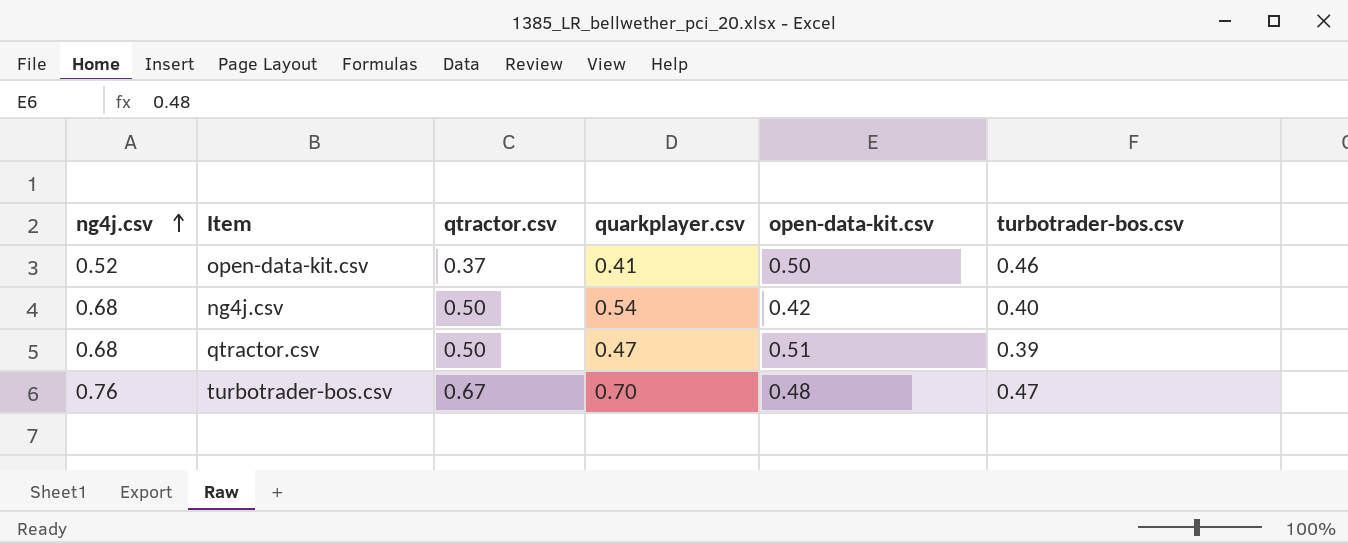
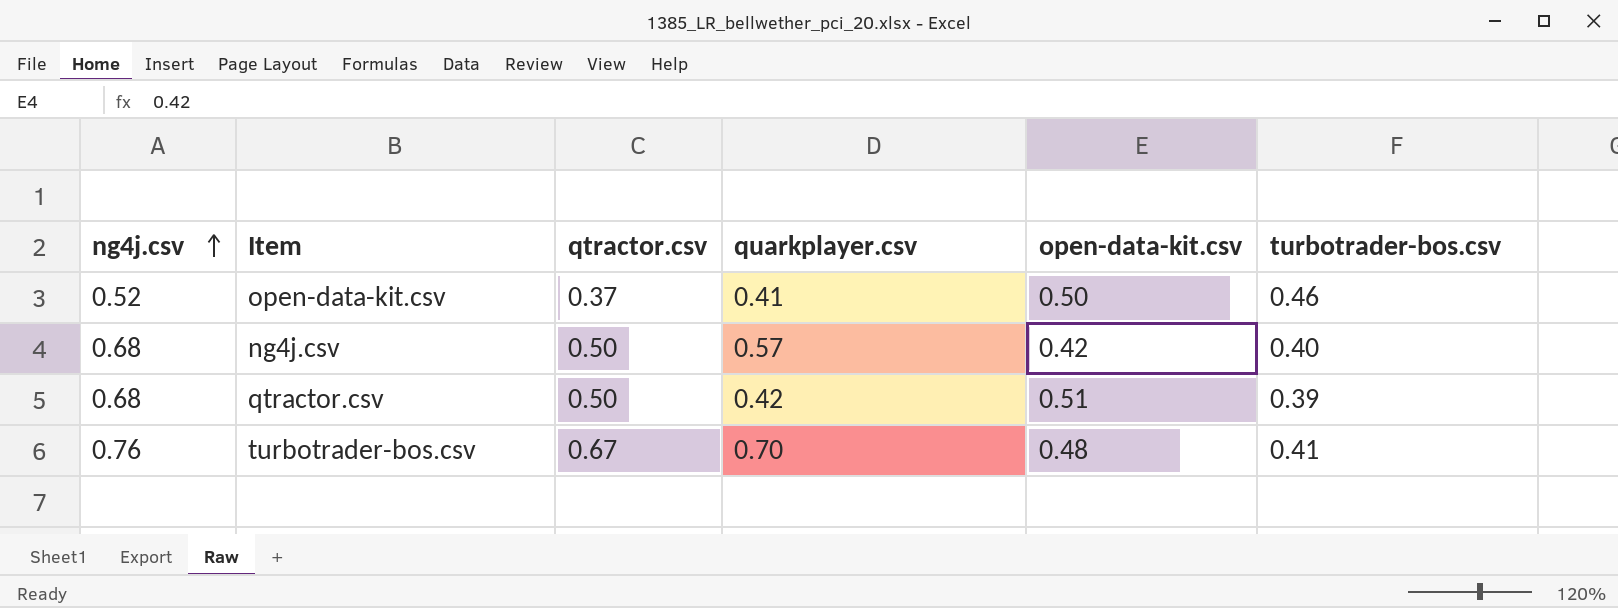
ng4j.csv | quarkplayer.csv: 0.54 -> 0.57
qtractor.csv | quarkplayer.csv: 0.47 -> 0.42
turbotrader-bos.csv | turbotrader-bos.csv: 0.47 -> 0.41

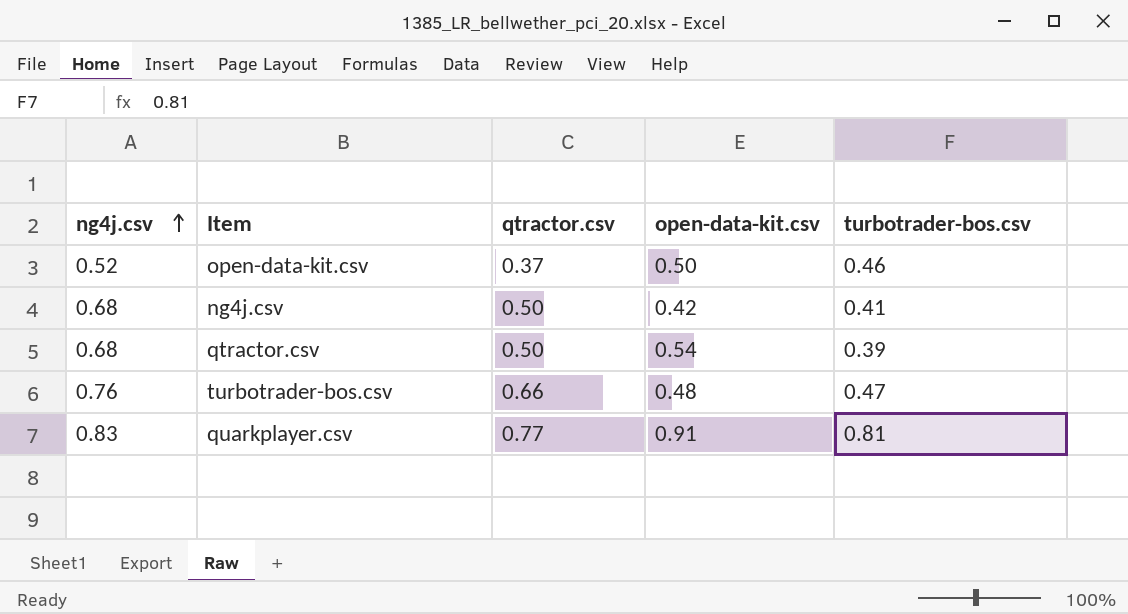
column quarkplayer.csv | position: 4 -> none
ng4j.csv | turbotrader-bos.csv: 0.40 -> 0.41
qtractor.csv | open-data-kit.csv: 0.51 -> 0.54
turbotrader-bos.csv | qtractor.csv: 0.67 -> 0.66
turbotrader-bos.csv | turbotrader-bos.csv: 0.41 -> 0.47
row quarkplayer.csv: none -> 0.83 | 0.77 | 0.91 | 0.81

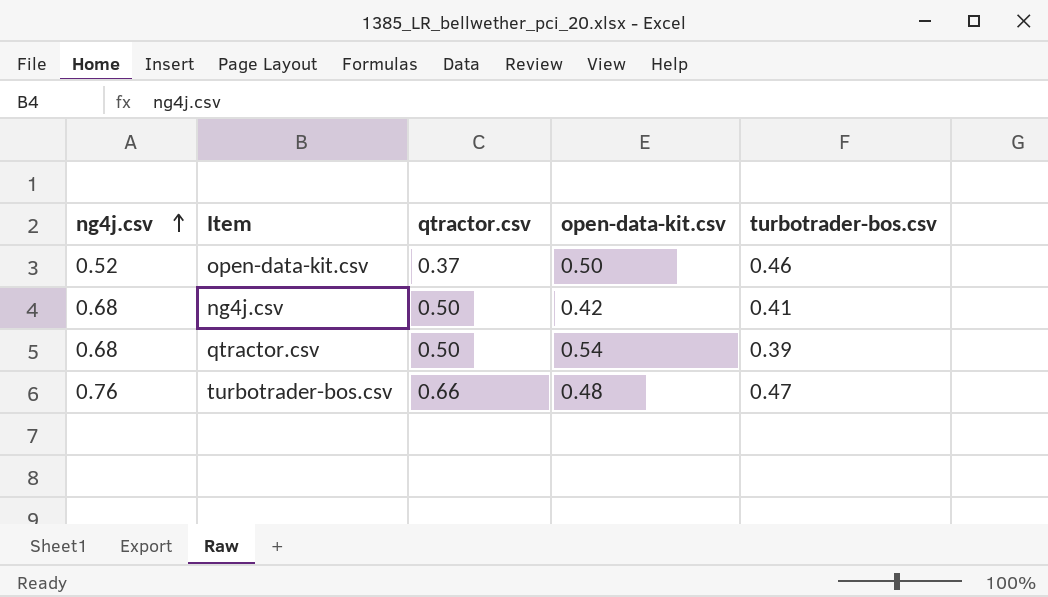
row quarkplayer.csv: 0.83 | 0.77 | 0.91 | 0.81 -> none

